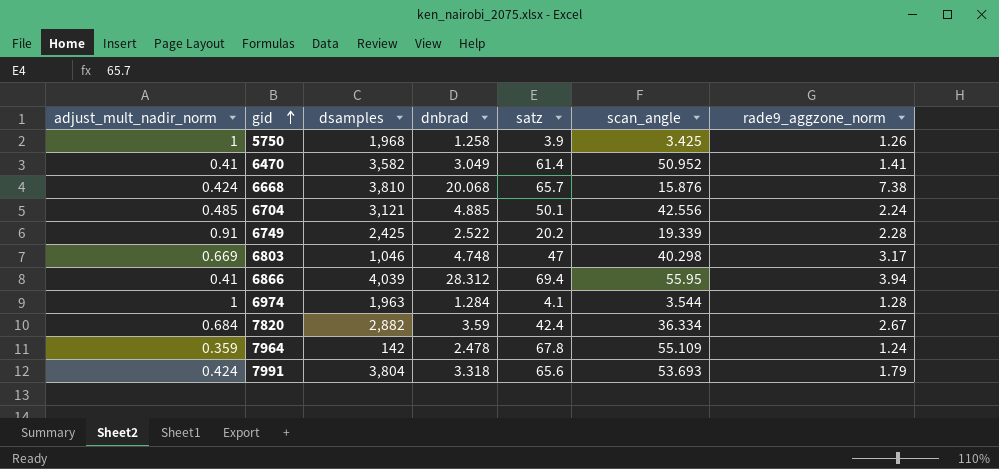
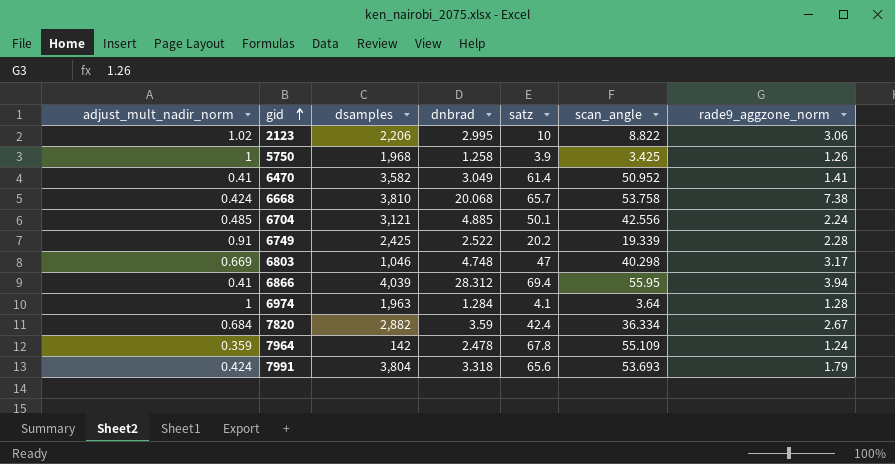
row 2123: none -> 1.02 | 2,206 | 2.995 | 10 | 8.822 | 3.06
6668 | scan_angle: 15.876 -> 53.758
6974 | scan_angle: 3.544 -> 3.64

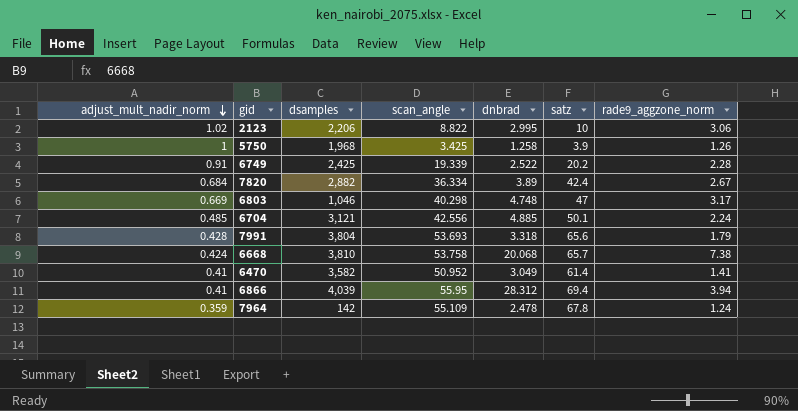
row order: gid ascending -> adjust_mult_nadir_norm descending
column scan_angle | position: 6 -> 4
row 6974: 1 | 1,963 | 1.284 | 4.1 | 3.64 | 1.28 -> none
7820 | dnbrad: 3.59 -> 3.89
7991 | adjust_mult_nadir_norm: 0.424 -> 0.428

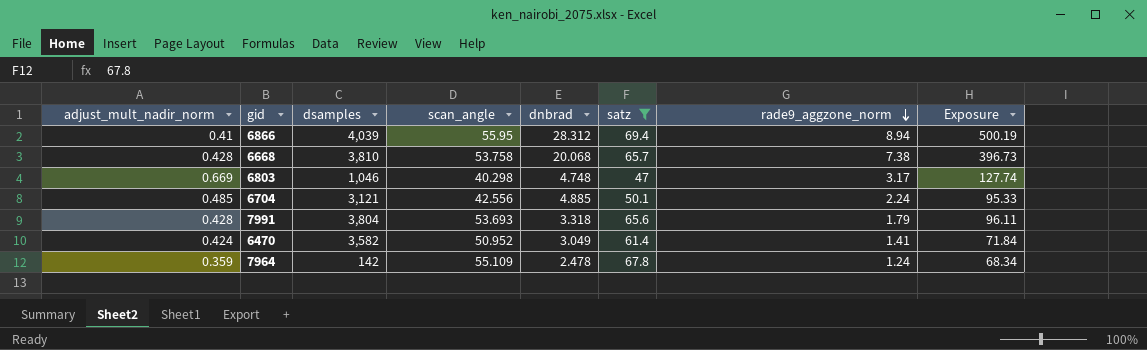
filter: none -> satz >= 47
row order: adjust_mult_nadir_norm descending -> rade9_aggzone_norm descending
column Exposure | formula: none -> [scan_angle] * [rade9_aggzone_norm]
6866 | rade9_aggzone_norm: 3.94 -> 8.94
6668 | adjust_mult_nadir_norm: 0.424 -> 0.428
6470 | adjust_mult_nadir_norm: 0.41 -> 0.424

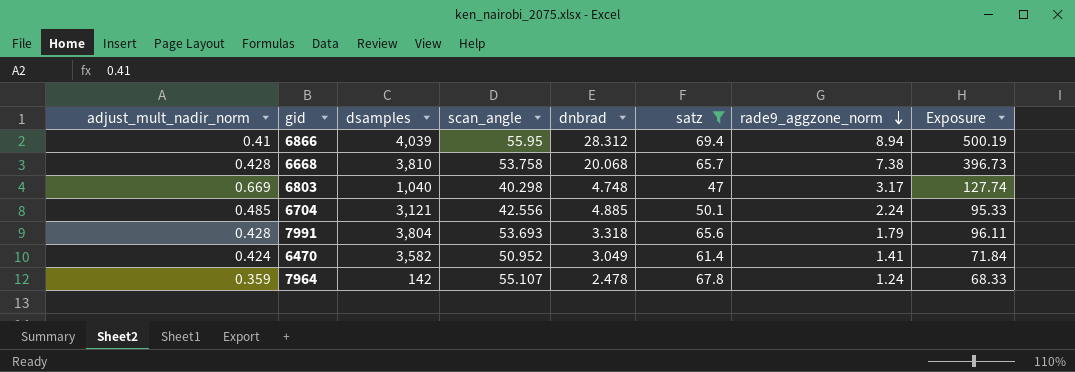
6803 | dsamples: 1,046 -> 1,040
7964 | scan_angle: 55.109 -> 55.107
7964 | Exposure: 68.34 -> 68.33

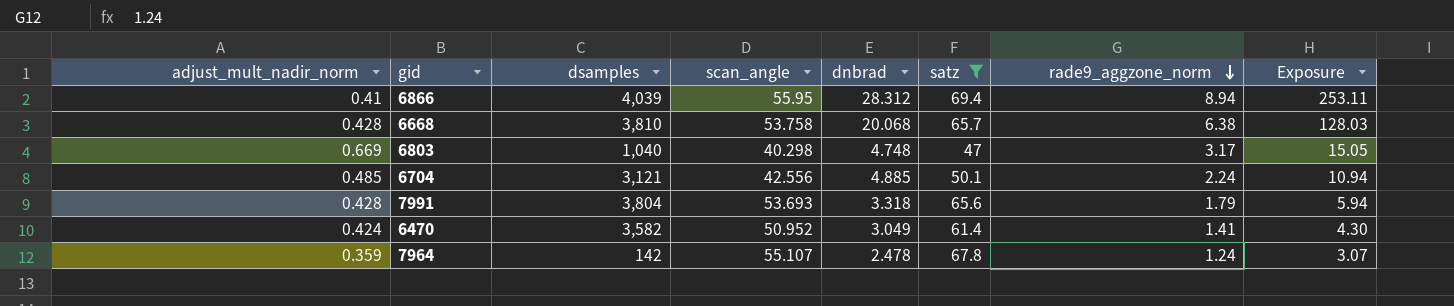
column Exposure | formula: [scan_angle] * [rade9_aggzone_norm] -> [dnbrad] * [rade9_aggzone_norm]
6668 | rade9_aggzone_norm: 7.38 -> 6.38

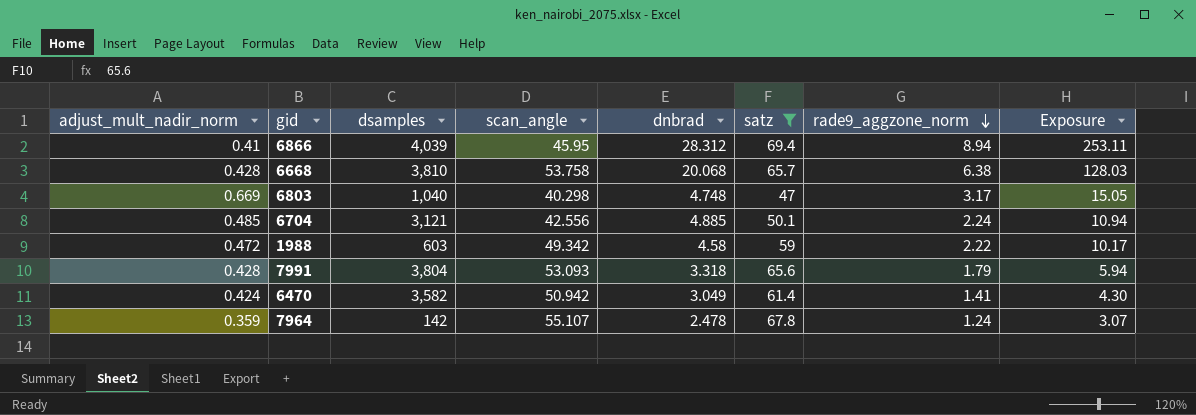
6866 | scan_angle: 55.95 -> 45.95
row 1988: none -> 0.472 | 603 | 49.342 | 4.58 | 59 | 2.22 | 10.17
7991 | scan_angle: 53.693 -> 53.093
6470 | scan_angle: 50.952 -> 50.942

